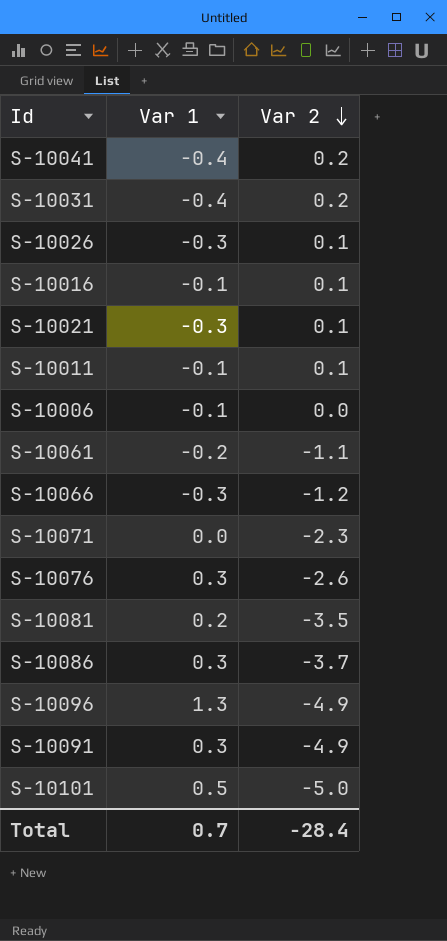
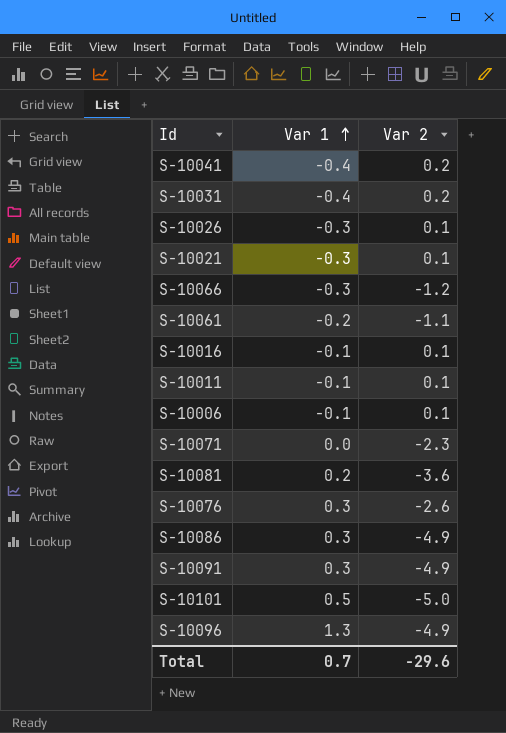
row order: Var 2 descending -> Var 1 ascending
S-10006 | Var 2: 0.0 -> 0.1
S-10081 | Var 2: -3.5 -> -3.6
S-10086 | Var 2: -3.7 -> -4.9
Total | Var 2: -28.4 -> -29.6

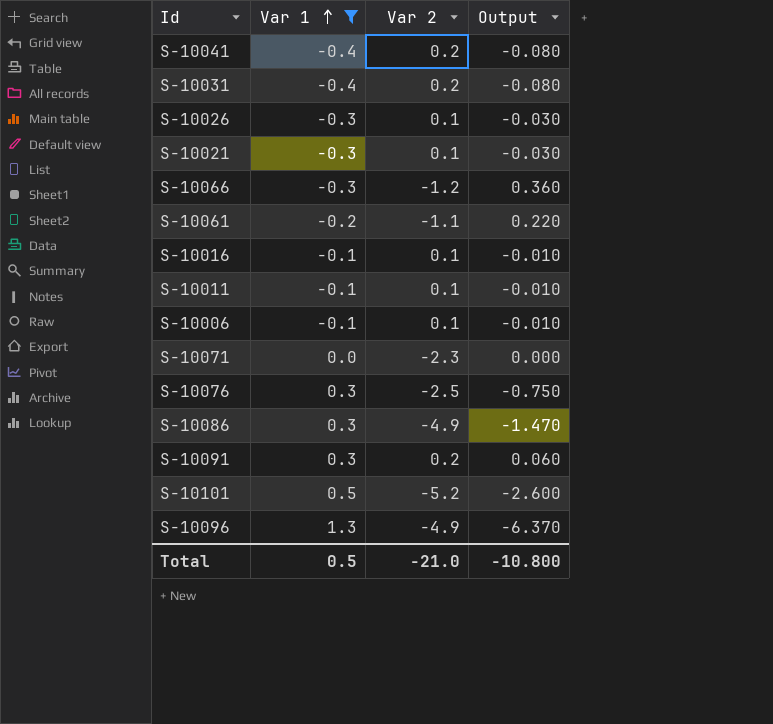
filter: none -> Var 1 != 0.2
column Output | formula: none -> [Var 1] * [Var 2]
S-10076 | Var 2: -2.6 -> -2.5
S-10091 | Var 2: -4.9 -> 0.2
S-10101 | Var 2: -5.0 -> -5.2
Total | Var 1: 0.7 -> 0.5
Total | Var 2: -29.6 -> -21.0

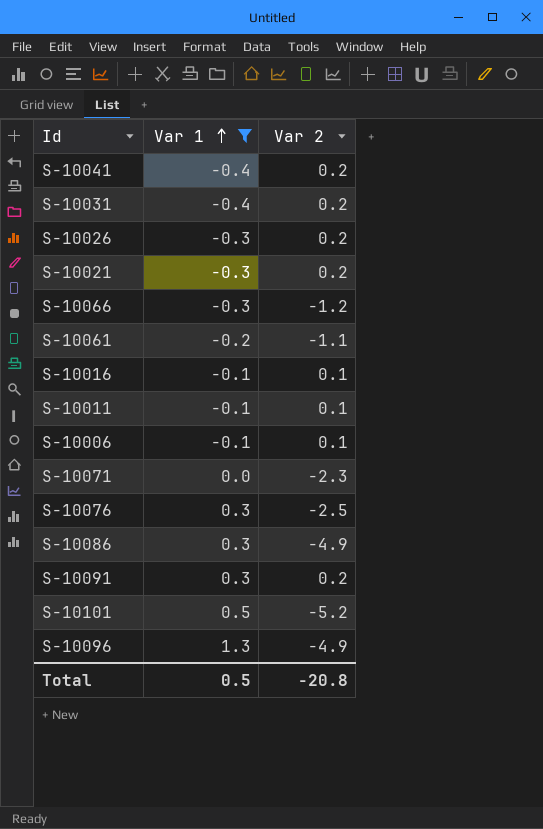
column Output | formula: [Var 1] * [Var 2] -> none
S-10026 | Var 2: 0.1 -> 0.2
S-10021 | Var 2: 0.1 -> 0.2
Total | Var 2: -21.0 -> -20.8

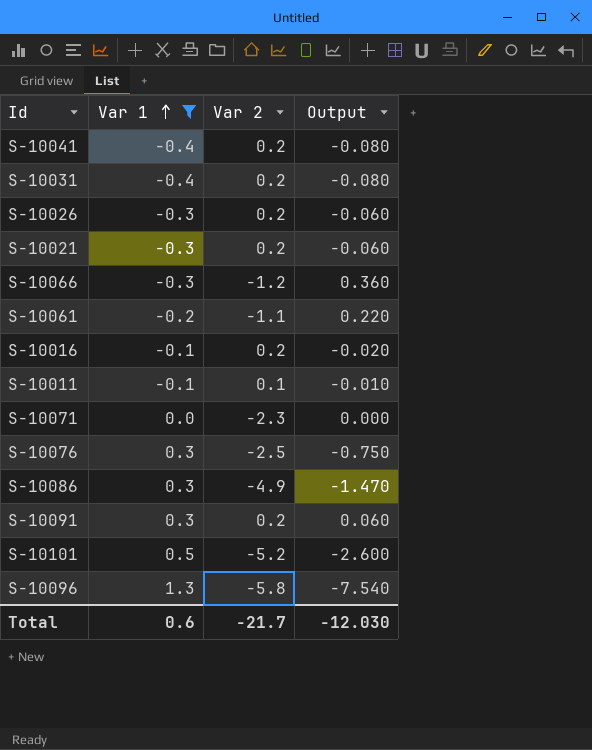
column Output | formula: none -> [Var 1] * [Var 2]
row S-10006: -0.1 | 0.1 -> none
S-10016 | Var 2: 0.1 -> 0.2
S-10096 | Var 2: -4.9 -> -5.8
Total | Var 1: 0.5 -> 0.6
Total | Var 2: -20.8 -> -21.7

